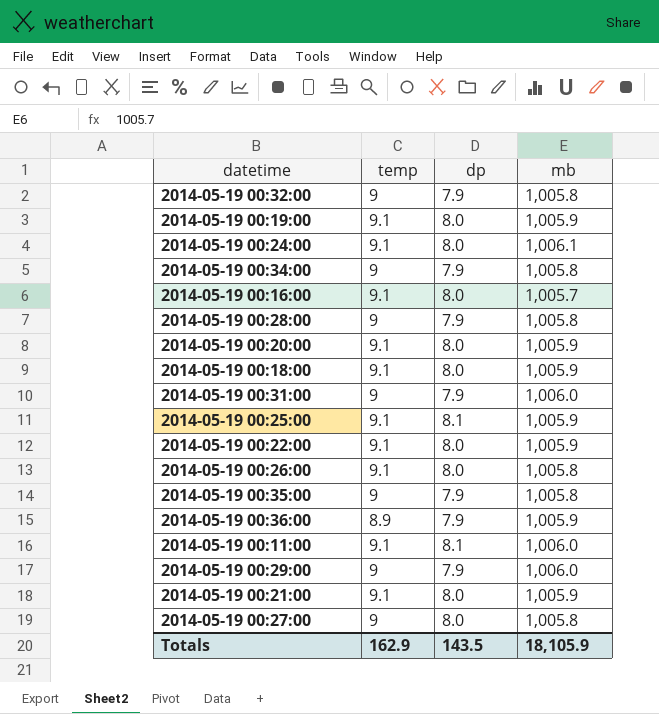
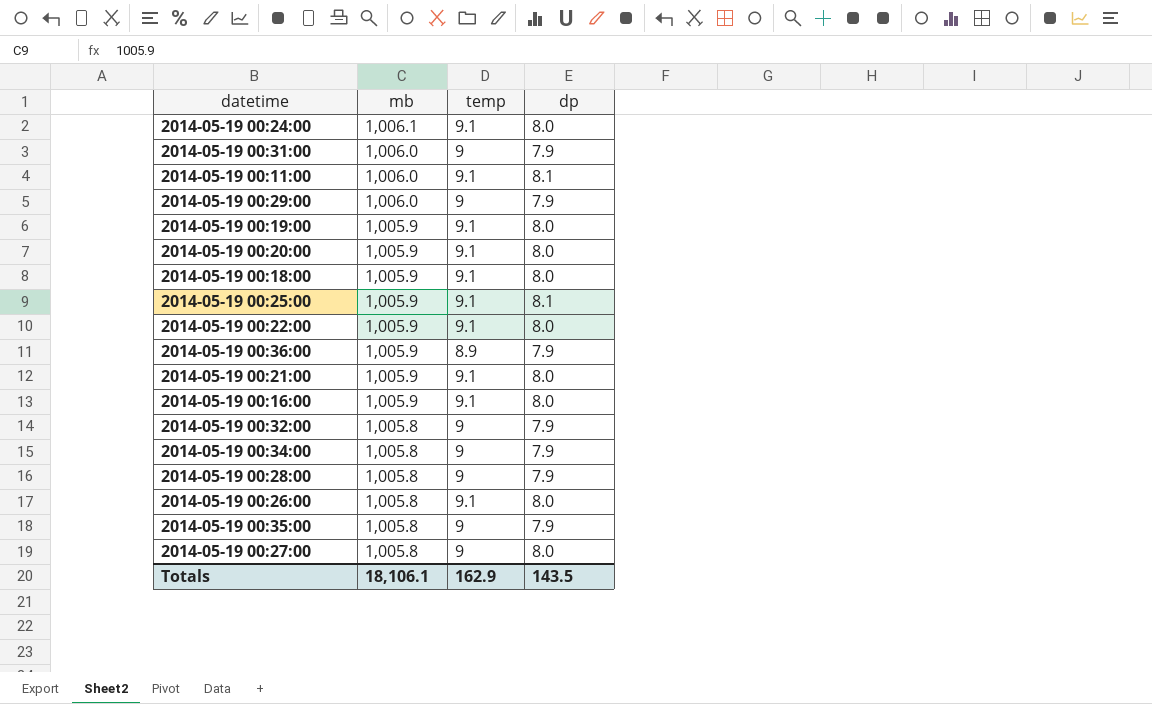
row order: none -> mb descending
column mb | position: 4 -> 2
2014-05-19 00:16:00 | mb: 1,005.7 -> 1,005.9
Totals | mb: 18,105.9 -> 18,106.1

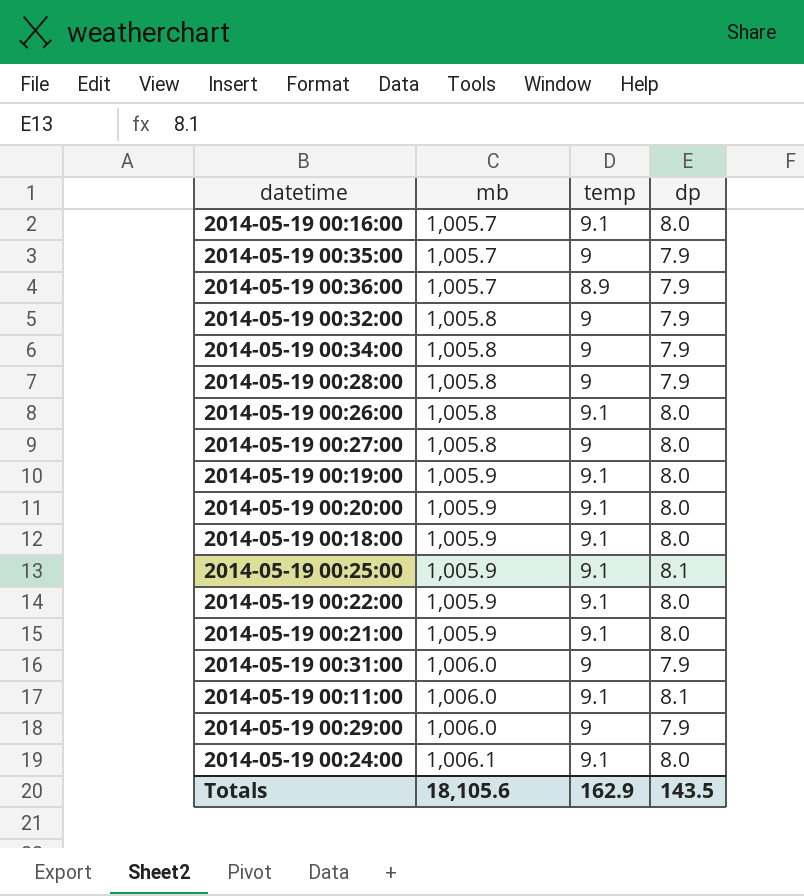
row order: mb descending -> mb ascending
2014-05-19 00:16:00 | mb: 1,005.9 -> 1,005.7
2014-05-19 00:35:00 | mb: 1,005.8 -> 1,005.7
2014-05-19 00:36:00 | mb: 1,005.9 -> 1,005.7
Totals | mb: 18,106.1 -> 18,105.6

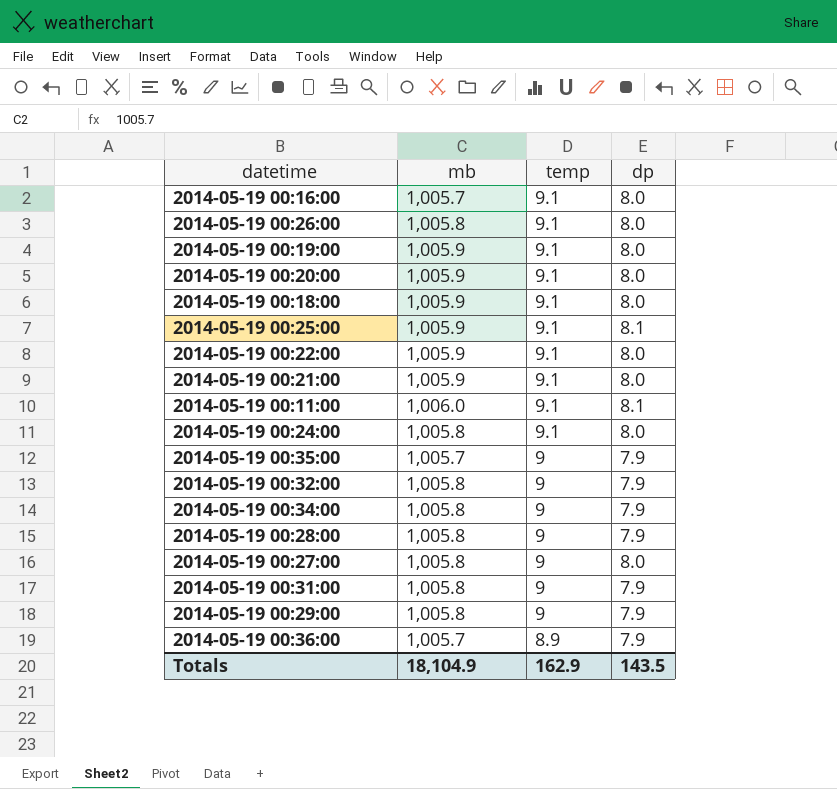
row order: mb ascending -> temp descending
2014-05-19 00:24:00 | mb: 1,006.1 -> 1,005.8
2014-05-19 00:31:00 | mb: 1,006.0 -> 1,005.8
2014-05-19 00:29:00 | mb: 1,006.0 -> 1,005.8
Totals | mb: 18,105.6 -> 18,104.9

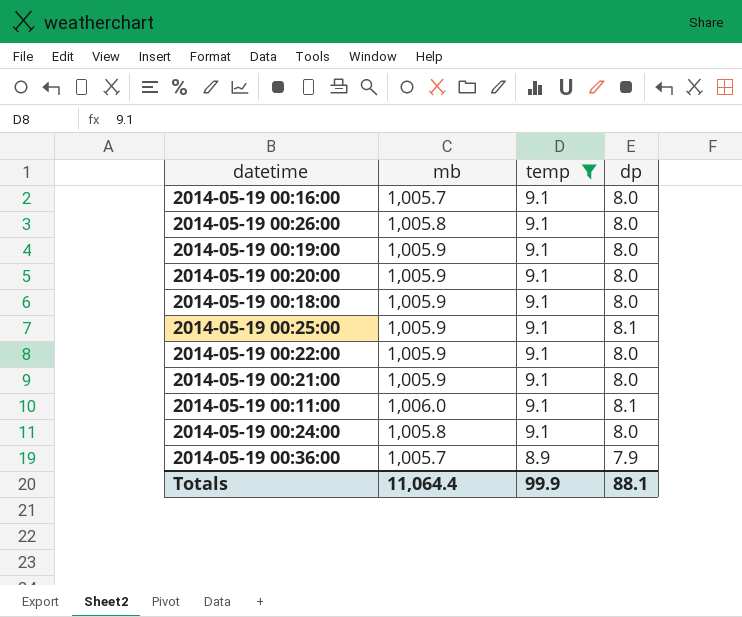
filter: none -> temp != 9
Totals | mb: 18,104.9 -> 11,064.4
Totals | temp: 162.9 -> 99.9
Totals | dp: 143.5 -> 88.1

